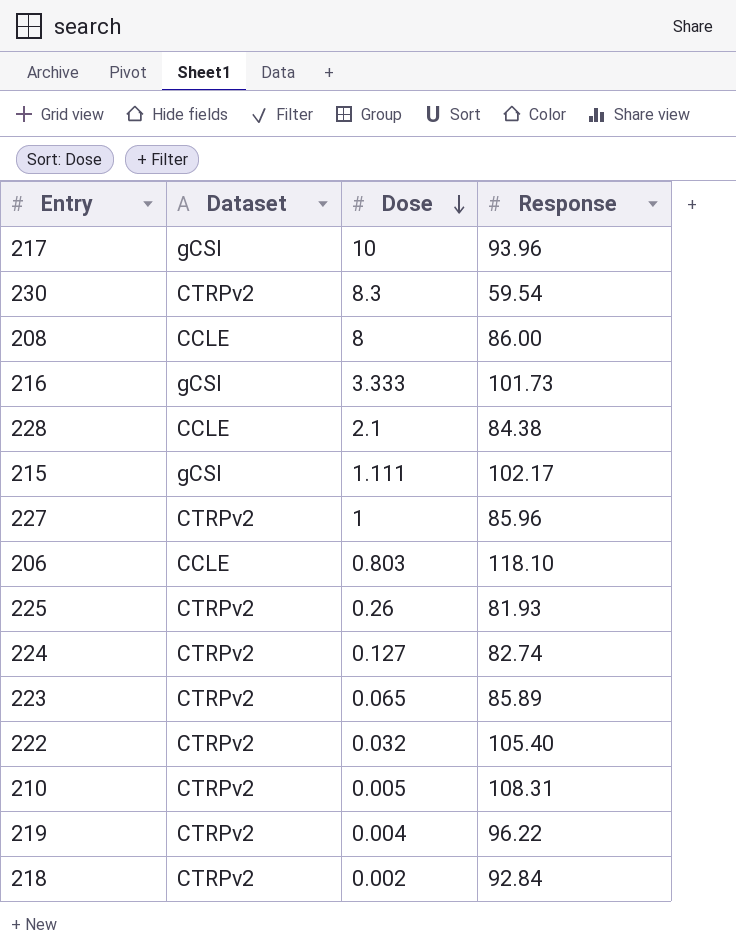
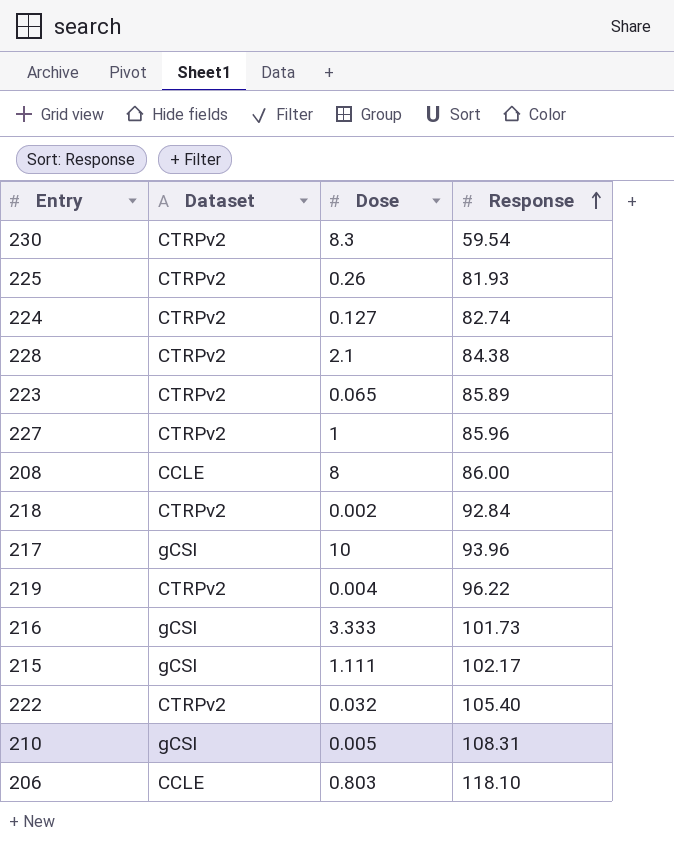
row order: Dose descending -> Response ascending
228 | Dataset: CCLE -> CTRPv2
210 | Dataset: CTRPv2 -> gCSI

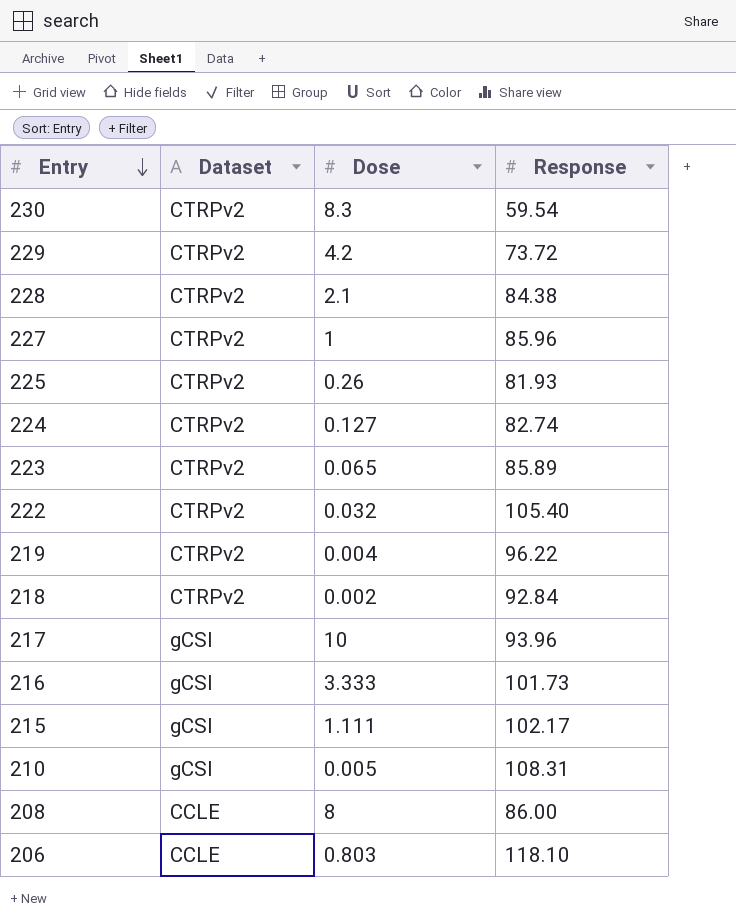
row order: Response ascending -> Entry descending
row 229: none -> CTRPv2 | 4.2 | 73.72

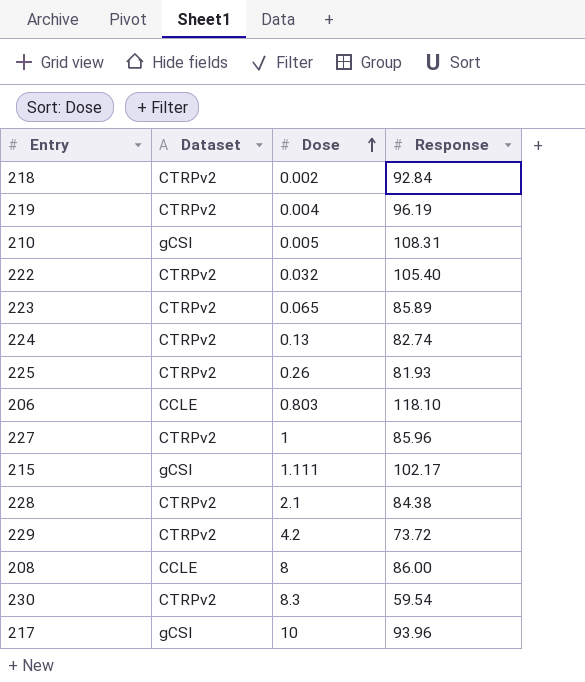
row order: Entry descending -> Dose ascending
row 216: gCSI | 3.333 | 101.73 -> none
219 | Response: 96.22 -> 96.19
224 | Dose: 0.127 -> 0.13

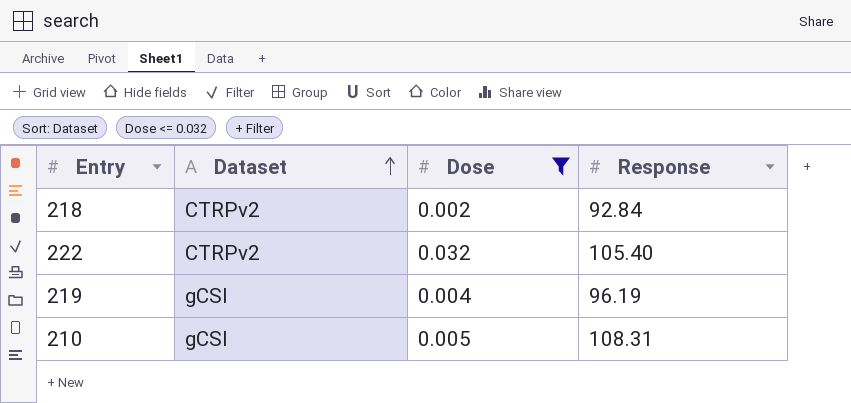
filter: none -> Dose <= 0.032
row order: Dose ascending -> Dataset ascending
219 | Dataset: CTRPv2 -> gCSI

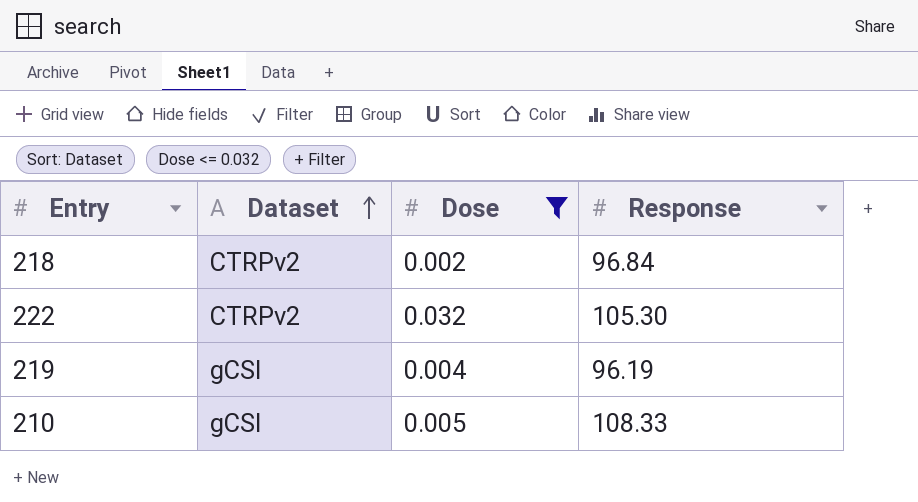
218 | Response: 92.84 -> 96.84
222 | Response: 105.40 -> 105.30
210 | Response: 108.31 -> 108.33

